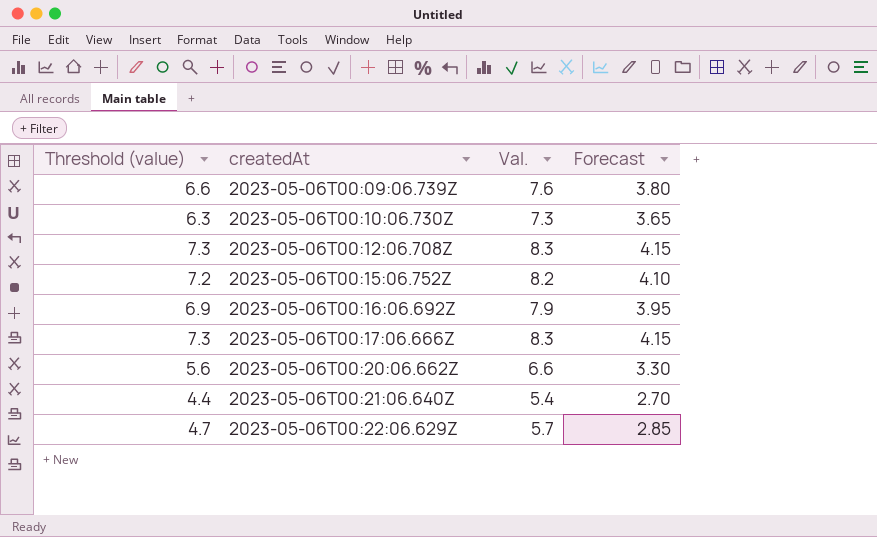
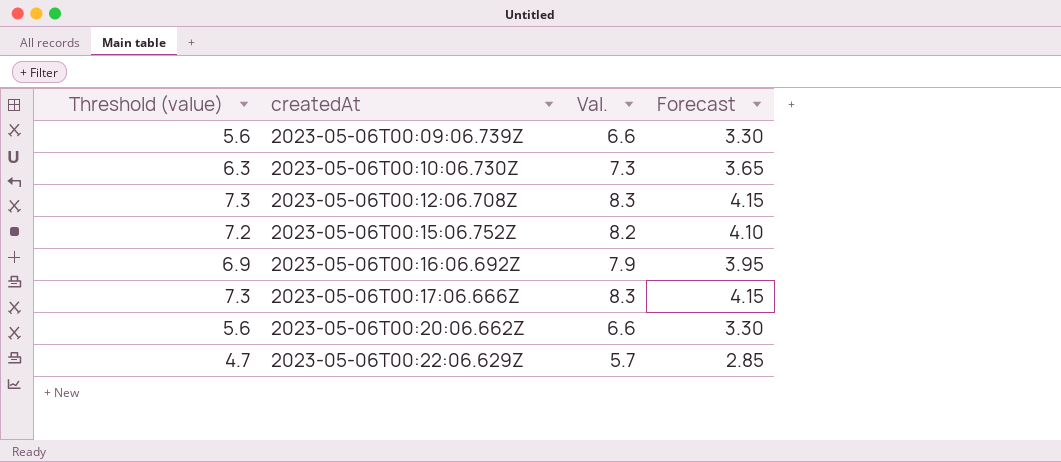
row 2023-05-06T00:21:06.640Z: 4.4 | 5.4 | 2.70 -> none
2023-05-06T00:09:06.739Z | Threshold (value): 6.6 -> 5.6
2023-05-06T00:09:06.739Z | Val.: 7.6 -> 6.6
2023-05-06T00:09:06.739Z | Forecast: 3.80 -> 3.30

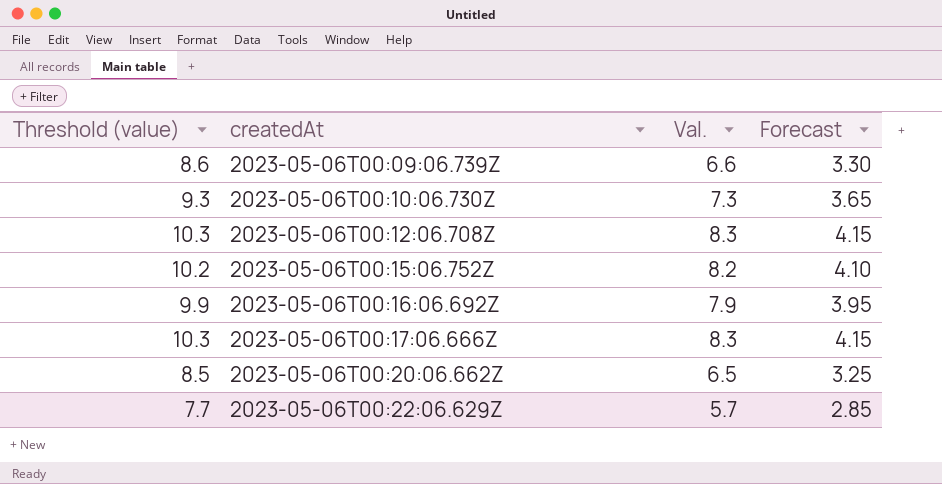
column Threshold (value) | formula: [Val.] - 1 -> [Val.] + 2
2023-05-06T00:20:06.662Z | Val.: 6.6 -> 6.5
2023-05-06T00:20:06.662Z | Forecast: 3.30 -> 3.25

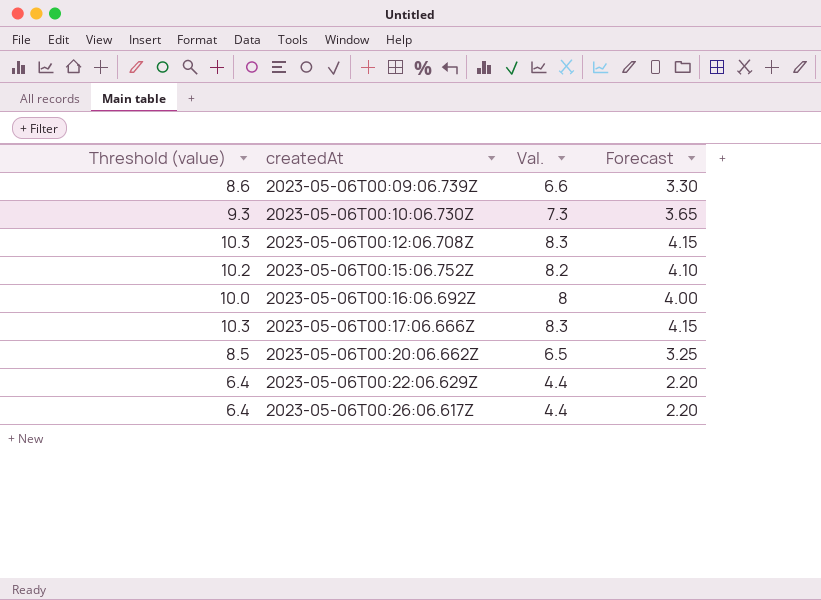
2023-05-06T00:16:06.692Z | Threshold (value): 9.9 -> 10.0
2023-05-06T00:16:06.692Z | Val.: 7.9 -> 8
2023-05-06T00:16:06.692Z | Forecast: 3.95 -> 4.00
2023-05-06T00:22:06.629Z | Threshold (value): 7.7 -> 6.4
2023-05-06T00:22:06.629Z | Val.: 5.7 -> 4.4
2023-05-06T00:22:06.629Z | Forecast: 2.85 -> 2.20
row 2023-05-06T00:26:06.617Z: none -> 6.4 | 4.4 | 2.20

